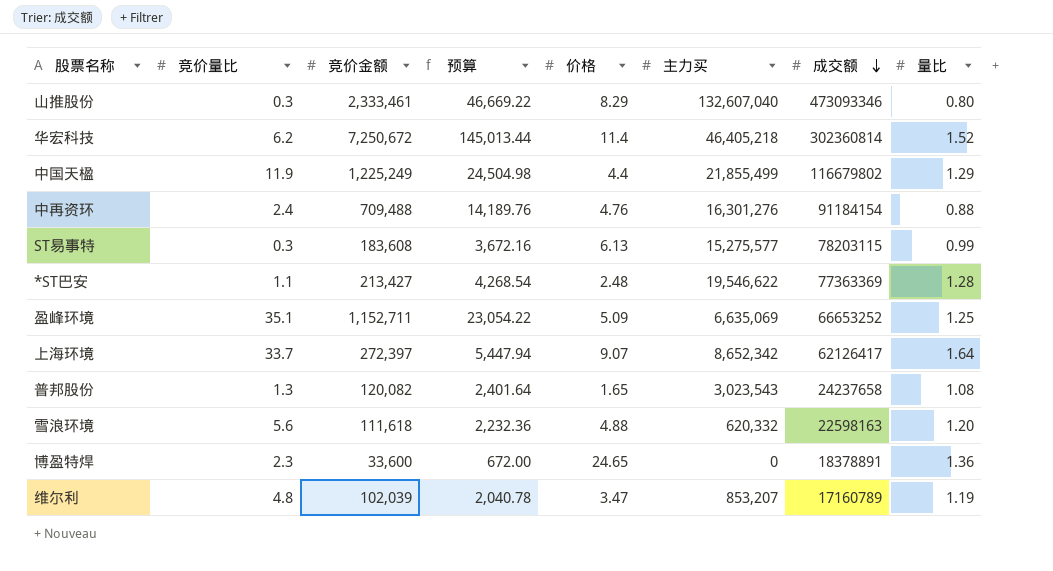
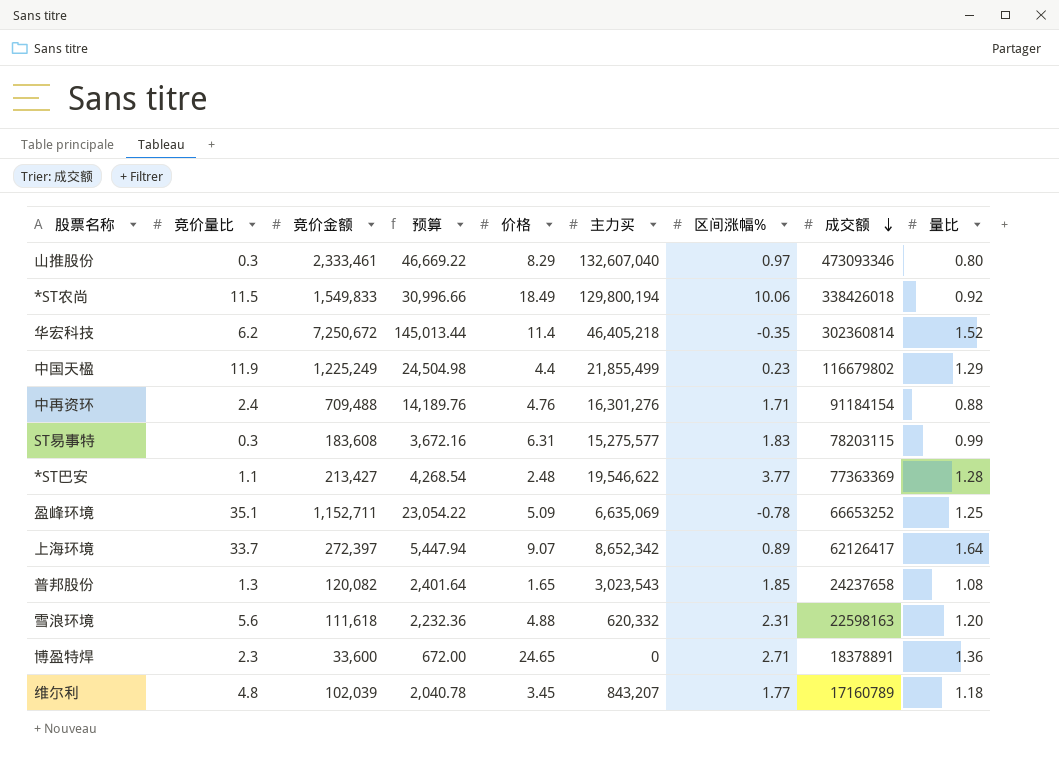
column 区间涨幅% | position: none -> 7
row *ST农尚: none -> 11.5 | 1,549,833 | 30,996.66 | 18.49 | 129,800,194 | 10.06 | 338426018 | 0.92
ST易事特 | 价格: 6.13 -> 6.31
维尔利 | 价格: 3.47 -> 3.45
维尔利 | 主力买: 853,207 -> 843,207
维尔利 | 量比: 1.19 -> 1.18

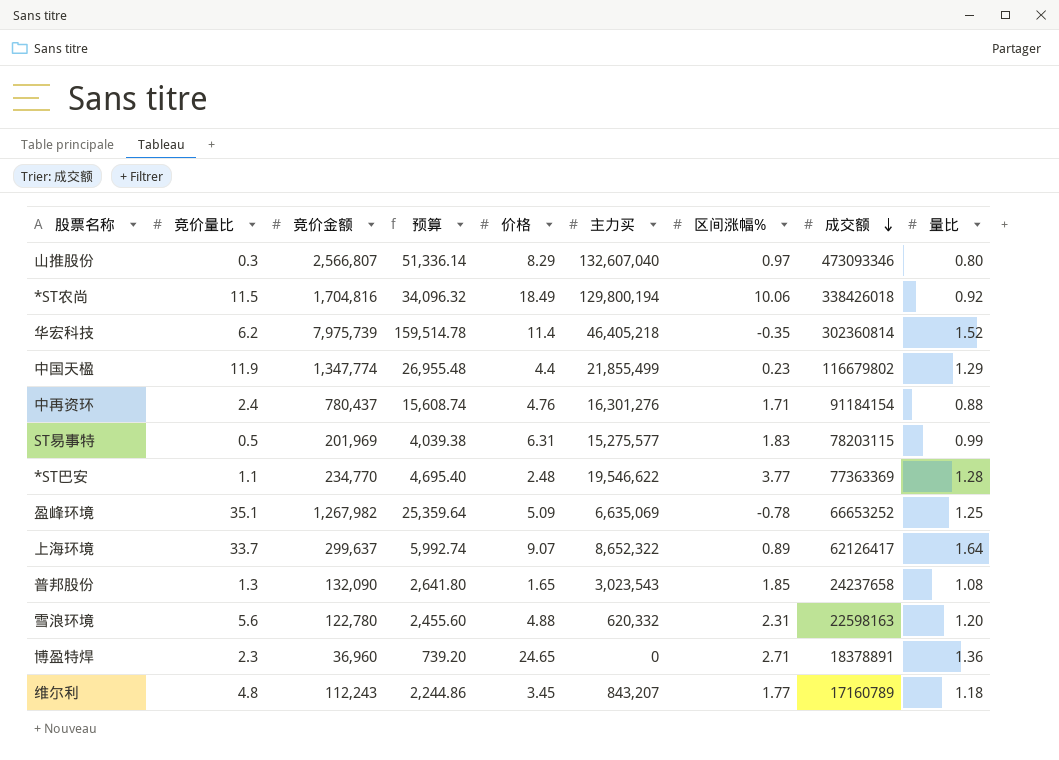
山推股份 | 竞价金额: 2,333,461 -> 2,566,807
山推股份 | 预算: 46,669.22 -> 51,336.14
*ST农尚 | 竞价金额: 1,549,833 -> 1,704,816
*ST农尚 | 预算: 30,996.66 -> 34,096.32
华宏科技 | 竞价金额: 7,250,672 -> 7,975,739
华宏科技 | 预算: 145,013.44 -> 159,514.78
中国天楹 | 竞价金额: 1,225,249 -> 1,347,774
中国天楹 | 预算: 24,504.98 -> 26,955.48
中再资环 | 竞价金额: 709,488 -> 780,437
中再资环 | 预算: 14,189.76 -> 15,608.74
ST易事特 | 竞价量比: 0.3 -> 0.5
ST易事特 | 竞价金额: 183,608 -> 201,969
ST易事特 | 预算: 3,672.16 -> 4,039.38
*ST巴安 | 竞价金额: 213,427 -> 234,770
*ST巴安 | 预算: 4,268.54 -> 4,695.40
盈峰环境 | 竞价金额: 1,152,711 -> 1,267,982
盈峰环境 | 预算: 23,054.22 -> 25,359.64
上海环境 | 竞价金额: 272,397 -> 299,637
上海环境 | 预算: 5,447.94 -> 5,992.74
上海环境 | 主力买: 8,652,342 -> 8,652,322
普邦股份 | 竞价金额: 120,082 -> 132,090
普邦股份 | 预算: 2,401.64 -> 2,641.80
雪浪环境 | 竞价金额: 111,618 -> 122,780
雪浪环境 | 预算: 2,232.36 -> 2,455.60
博盈特焊 | 竞价金额: 33,600 -> 36,960
博盈特焊 | 预算: 672.00 -> 739.20
维尔利 | 竞价金额: 102,039 -> 112,243
维尔利 | 预算: 2,040.78 -> 2,244.86

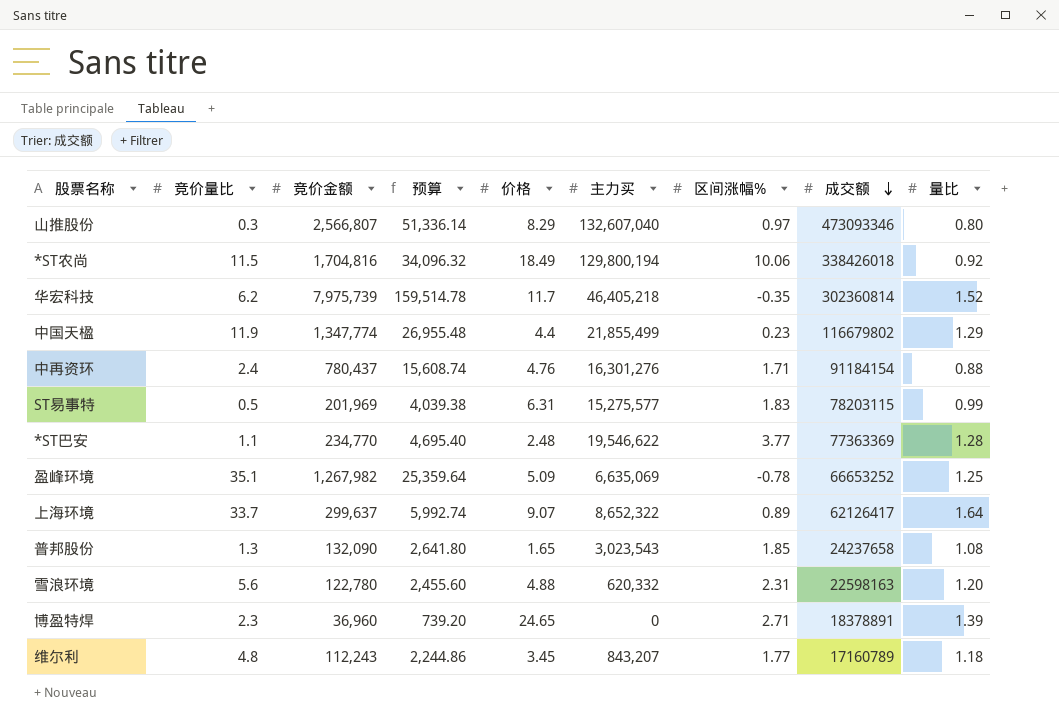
华宏科技 | 价格: 11.4 -> 11.7
博盈特焊 | 量比: 1.36 -> 1.39

